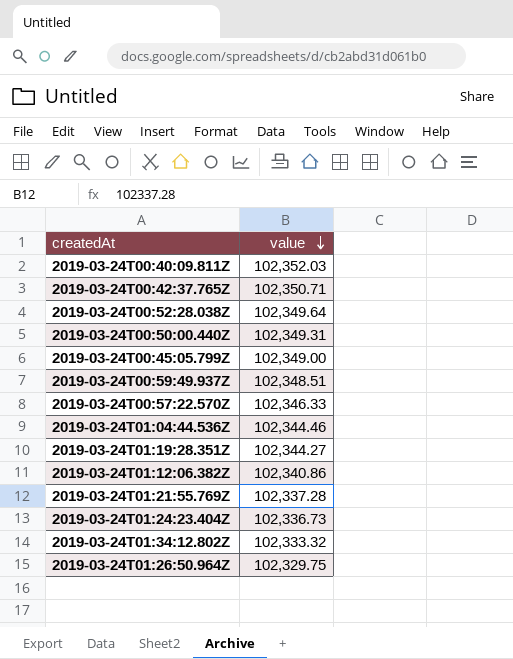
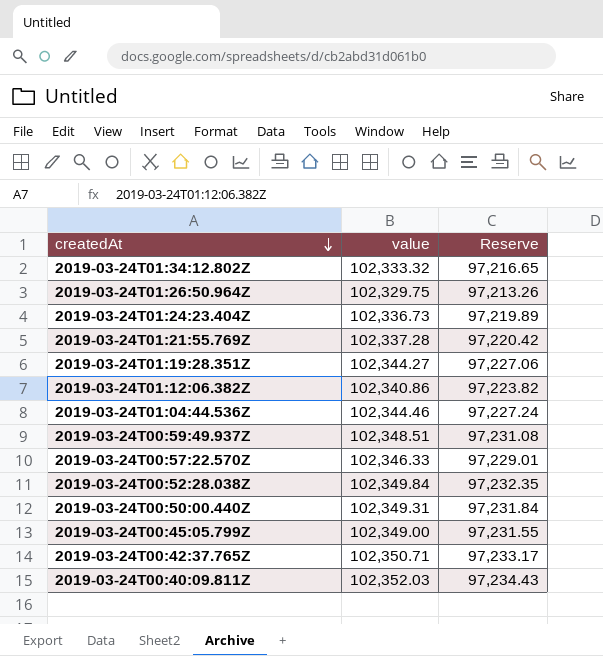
row order: value descending -> createdAt descending
column Reserve | formula: none -> [value] * 0.95
2019-03-24T00:52:28.038Z | value: 102,349.64 -> 102,349.84

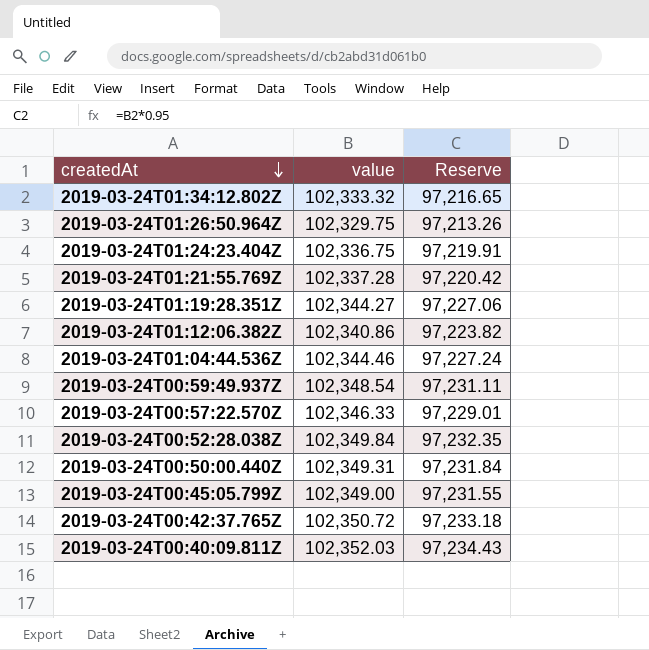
2019-03-24T01:24:23.404Z | value: 102,336.73 -> 102,336.75
2019-03-24T01:24:23.404Z | Reserve: 97,219.89 -> 97,219.91
2019-03-24T00:59:49.937Z | value: 102,348.51 -> 102,348.54
2019-03-24T00:59:49.937Z | Reserve: 97,231.08 -> 97,231.11
2019-03-24T00:42:37.765Z | value: 102,350.71 -> 102,350.72
2019-03-24T00:42:37.765Z | Reserve: 97,233.17 -> 97,233.18

